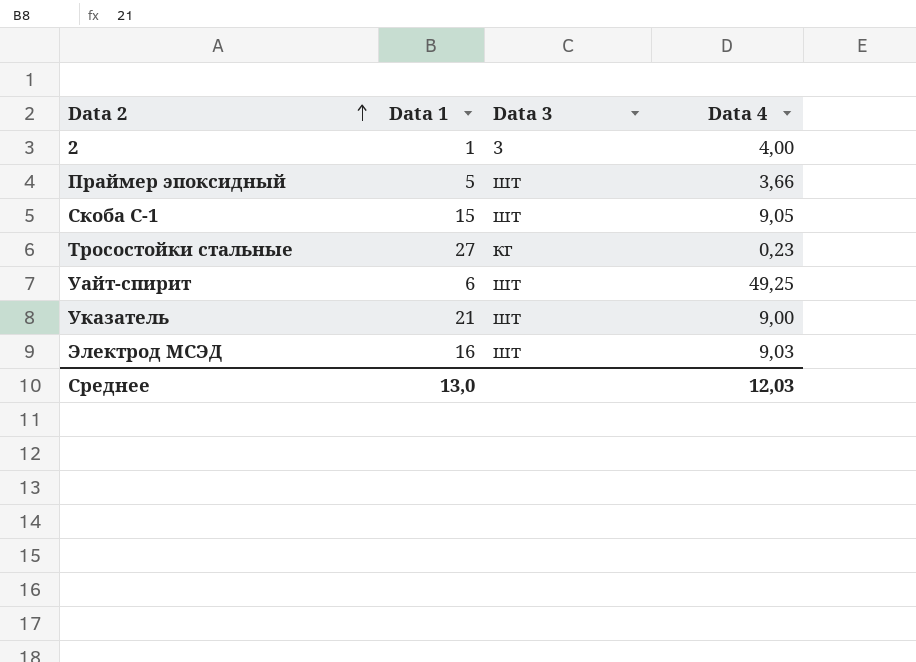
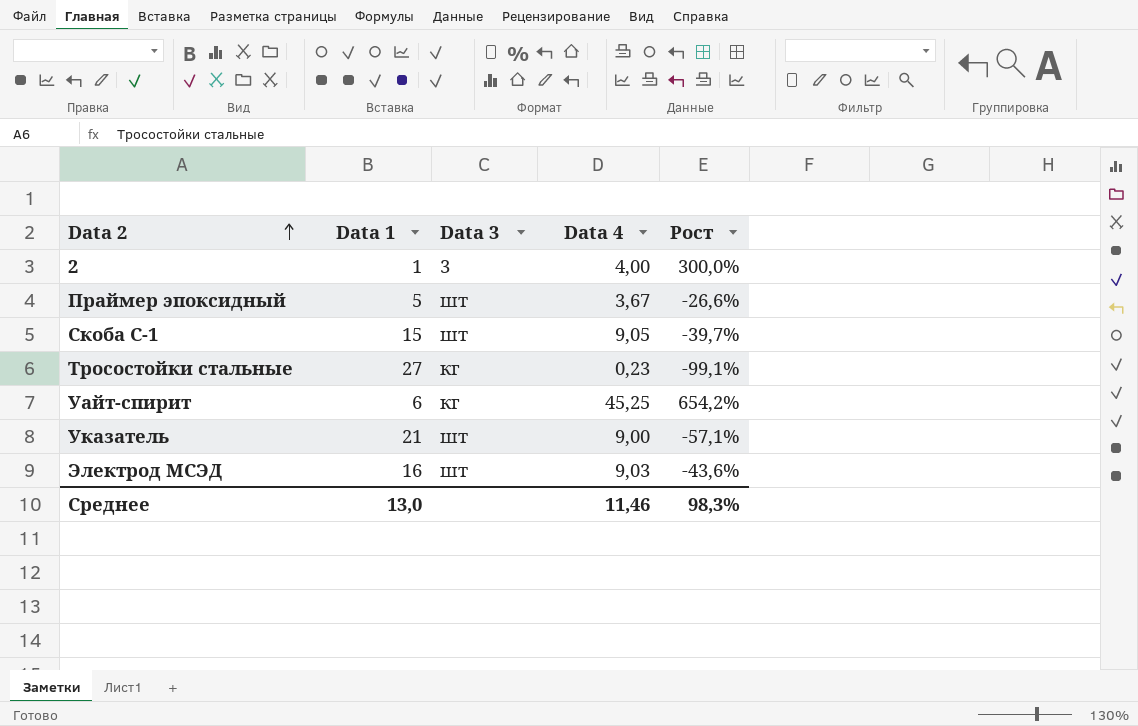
column Рост | formula: none -> ([Data 4] - [Data 1]) / [Data 1]
Праймер эпоксидный | Data 4: 3,66 -> 3,67
Уайт-спирит | Data 3: шт -> кг
Уайт-спирит | Data 4: 49,25 -> 45,25
Среднее | Data 4: 12,03 -> 11,46

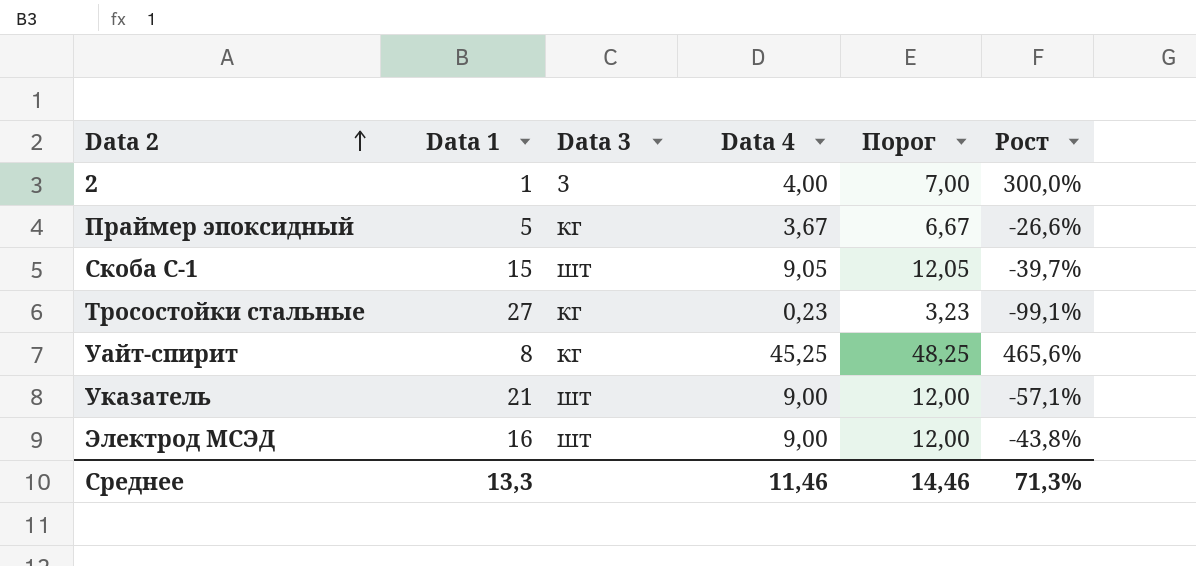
column Порог | formula: none -> [Data 4] + 3
Праймер эпоксидный | Data 3: шт -> кг
Уайт-спирит | Data 1: 6 -> 8
Уайт-спирит | Рост: 654,2% -> 465,6%
Электрод МСЭД | Data 4: 9,03 -> 9,00
Электрод МСЭД | Рост: -43,6% -> -43,8%
Среднее | Data 1: 13,0 -> 13,3
Среднее | Рост: 98,3% -> 71,3%

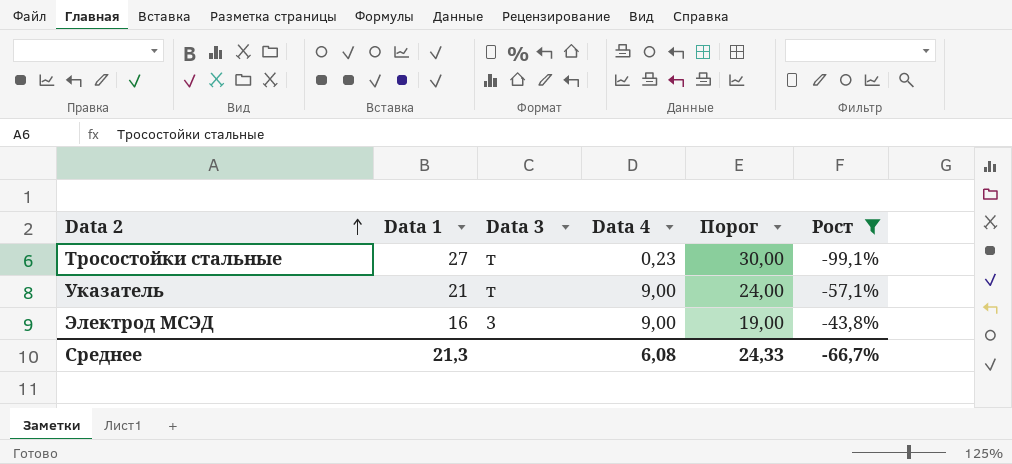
filter: none -> Рост <= -43,8%
column Порог | formula: [Data 4] + 3 -> [Data 1] + 3
Тросостойки стальные | Data 3: кг -> т
Указатель | Data 3: шт -> т
Электрод МСЭД | Data 3: шт -> 3
Среднее | Data 1: 13,3 -> 21,3
Среднее | Data 4: 11,46 -> 6,08
Среднее | Порог: 14,46 -> 24,33
Среднее | Рост: 71,3% -> -66,7%

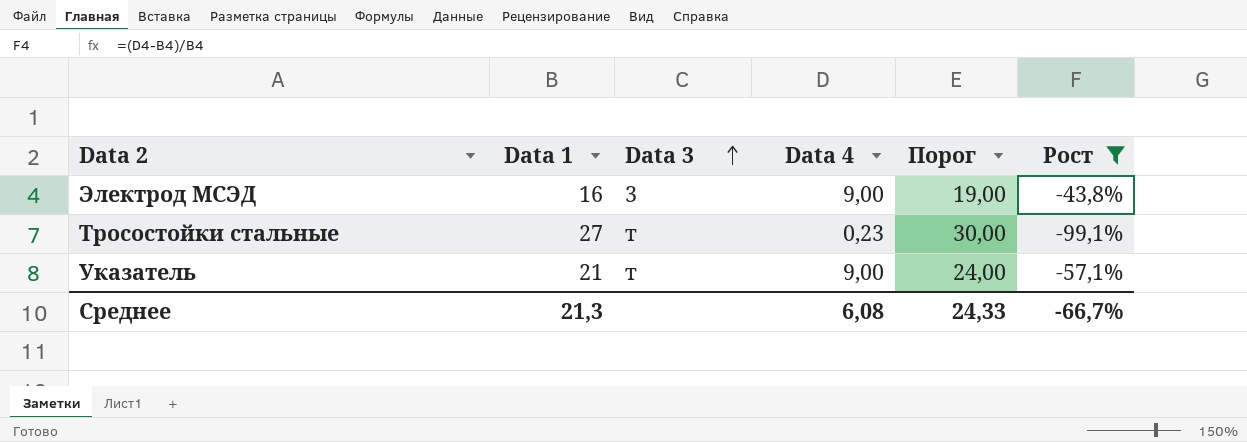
row order: Data 2 ascending -> Data 3 ascending

